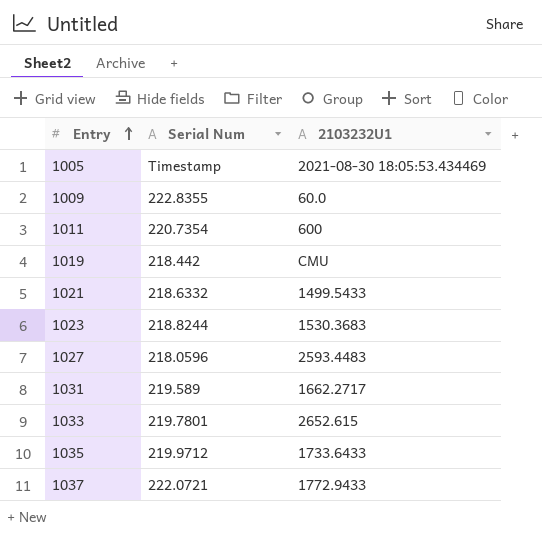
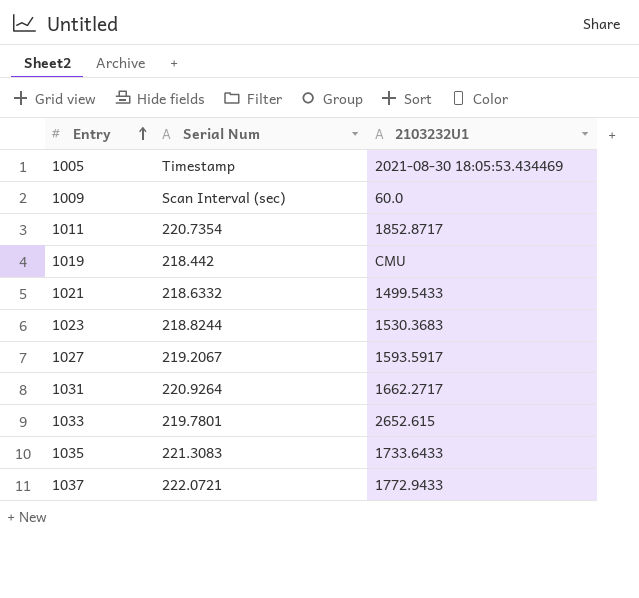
1009 | Serial Num: 222.8355 -> Scan Interval (sec)
1011 | 2103232U1: 600 -> 1852.8717
1027 | Serial Num: 218.0596 -> 219.2067
1027 | 2103232U1: 2593.4483 -> 1593.5917
1031 | Serial Num: 219.589 -> 220.9264
1035 | Serial Num: 219.9712 -> 221.3083

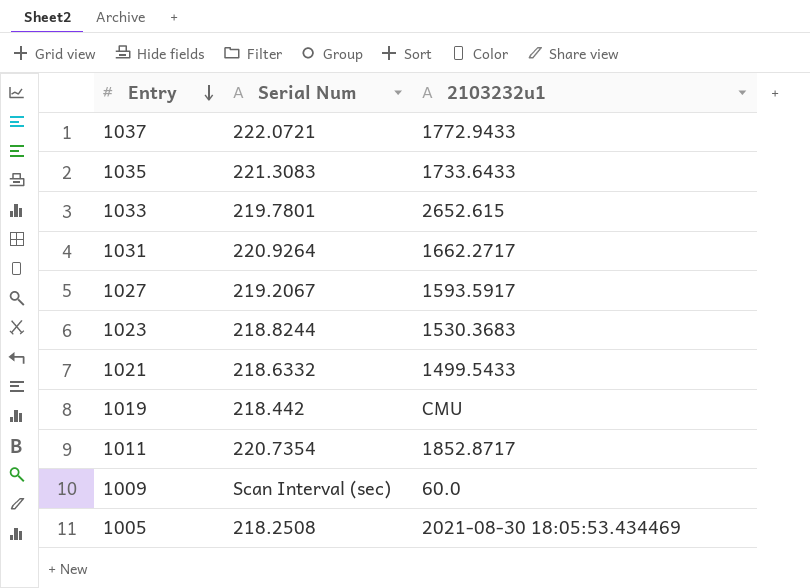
row order: Entry ascending -> Entry descending
column name: 2103232U1 -> 2103232u1
1005 | Serial Num: Timestamp -> 218.2508

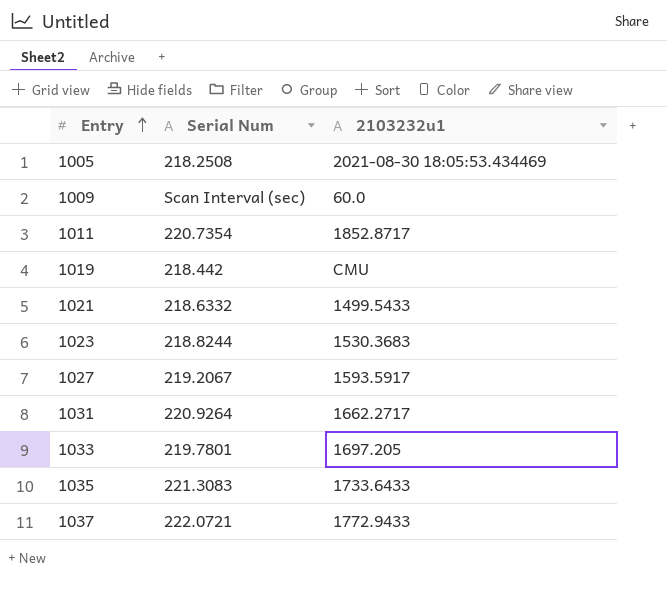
row order: Entry descending -> Entry ascending
1033 | 2103232u1: 2652.615 -> 1697.205

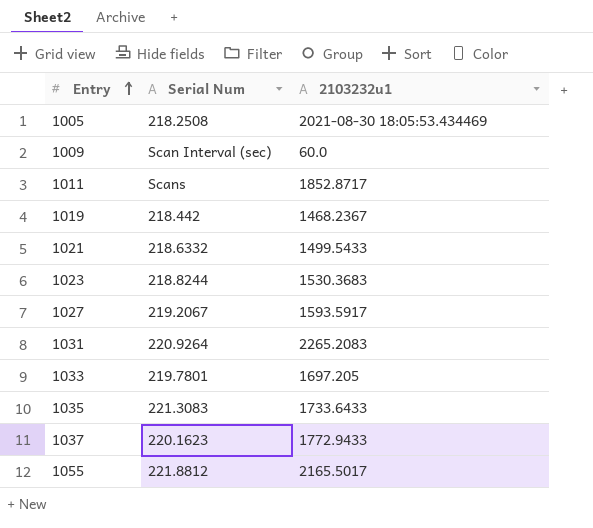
1011 | Serial Num: 220.7354 -> Scans
1019 | 2103232u1: CMU -> 1468.2367
1031 | 2103232u1: 1662.2717 -> 2265.2083
1037 | Serial Num: 222.0721 -> 220.1623
row 1055: none -> 221.8812 | 2165.5017

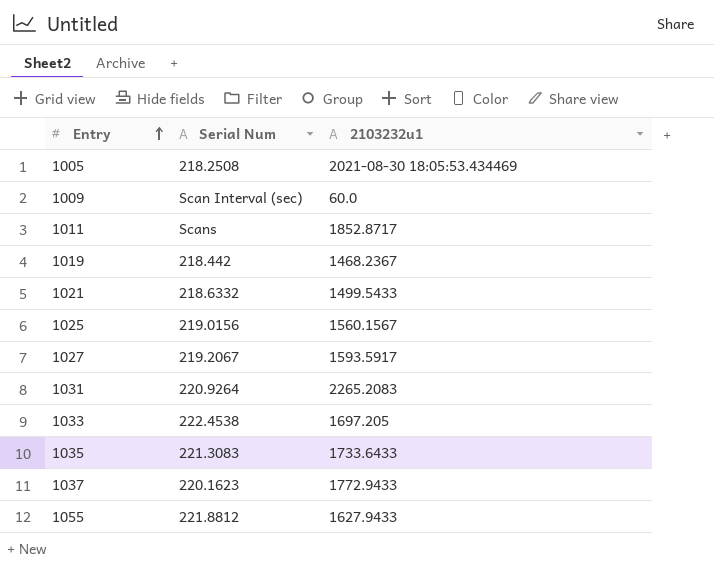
row 1023: 218.8244 | 1530.3683 -> none
row 1025: none -> 219.0156 | 1560.1567
1033 | Serial Num: 219.7801 -> 222.4538
1055 | 2103232u1: 2165.5017 -> 1627.9433

